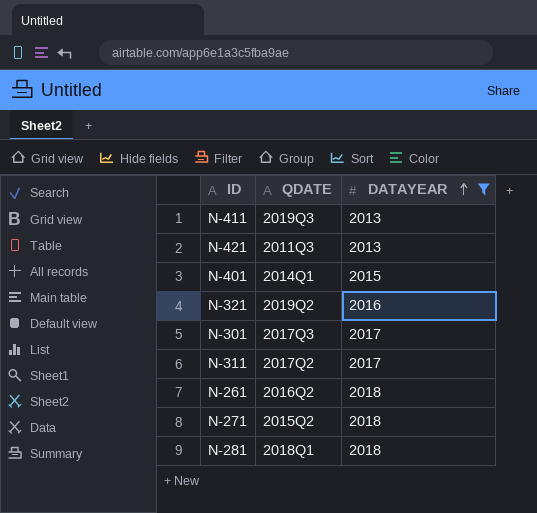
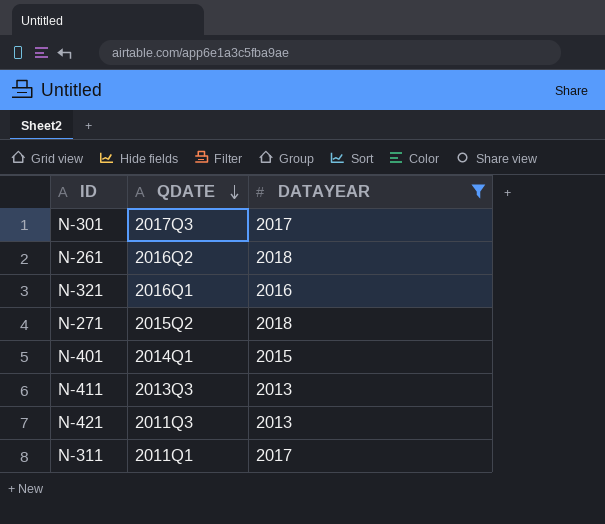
row order: DATAYEAR ascending -> QDATE descending
row N-281: 2018Q1 | 2018 -> none
N-321 | QDATE: 2019Q2 -> 2016Q1
N-411 | QDATE: 2019Q3 -> 2013Q3
N-311 | QDATE: 2017Q2 -> 2011Q1

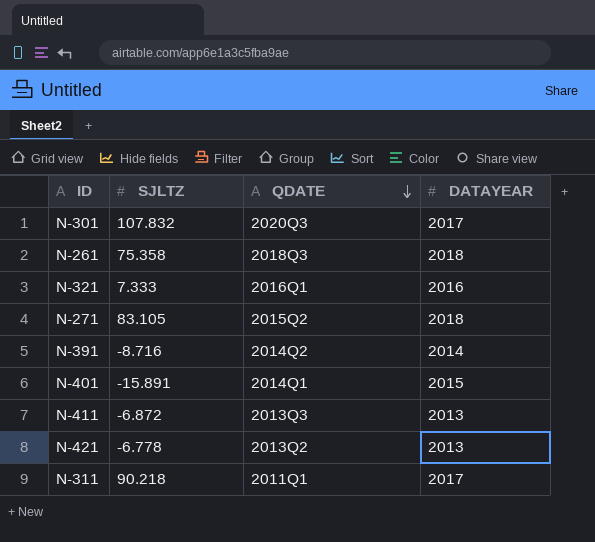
filter: DATAYEAR != 2014 -> none
column SJLTZ | position: none -> 2
N-301 | QDATE: 2017Q3 -> 2020Q3
N-261 | QDATE: 2016Q2 -> 2018Q3
N-421 | QDATE: 2011Q3 -> 2013Q2

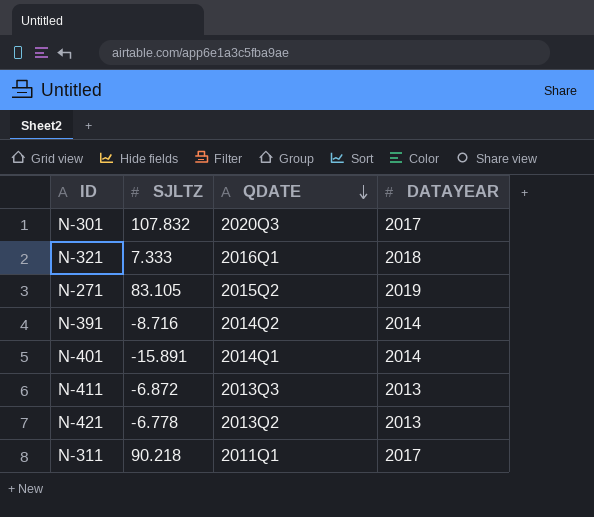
row N-261: 75.358 | 2018Q3 | 2018 -> none
N-321 | DATAYEAR: 2016 -> 2018
N-271 | DATAYEAR: 2018 -> 2019
N-401 | DATAYEAR: 2015 -> 2014

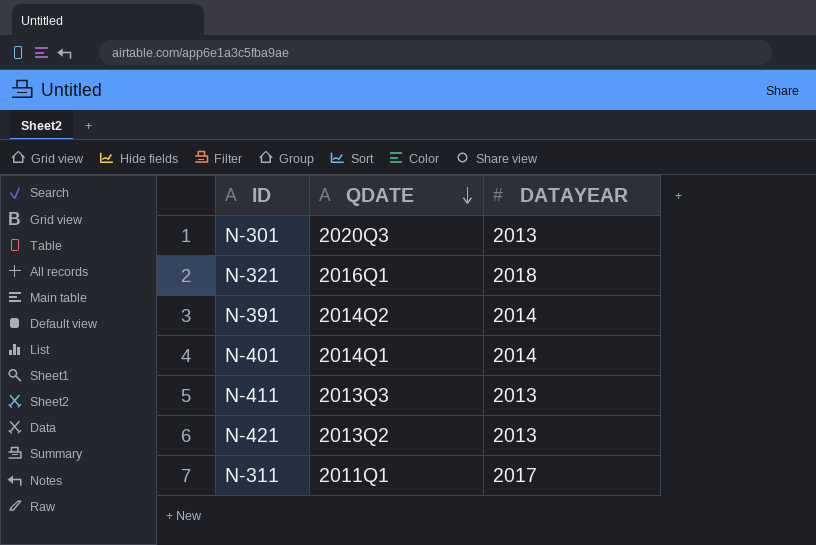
column SJLTZ | position: 2 -> none
row N-271: 83.105 | 2015Q2 | 2019 -> none
N-301 | DATAYEAR: 2017 -> 2013

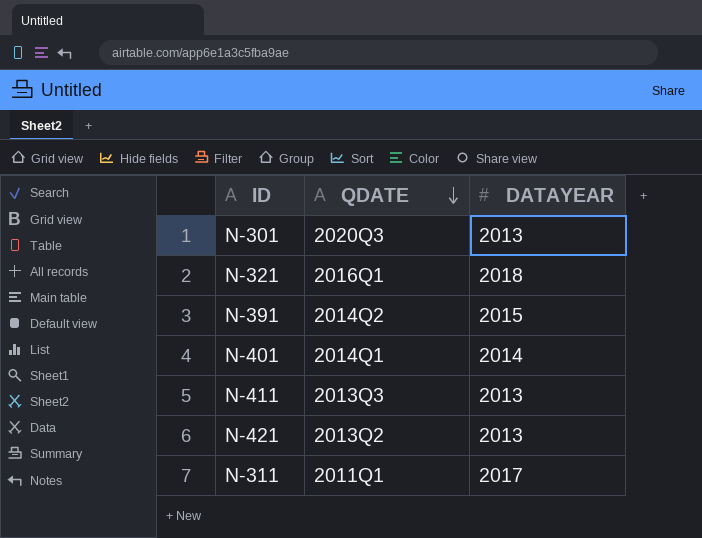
N-391 | DATAYEAR: 2014 -> 2015

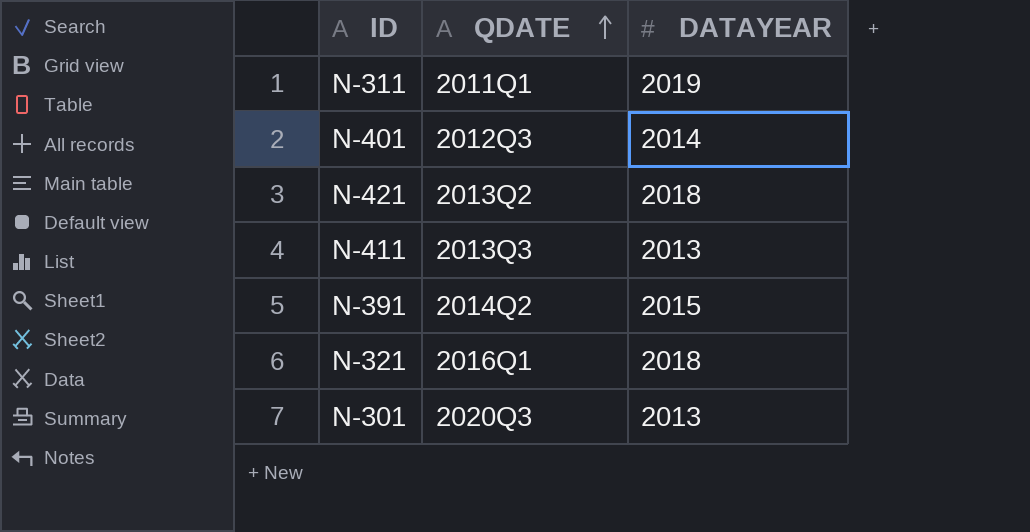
row order: QDATE descending -> QDATE ascending
N-311 | DATAYEAR: 2017 -> 2019
N-401 | QDATE: 2014Q1 -> 2012Q3
N-421 | DATAYEAR: 2013 -> 2018

